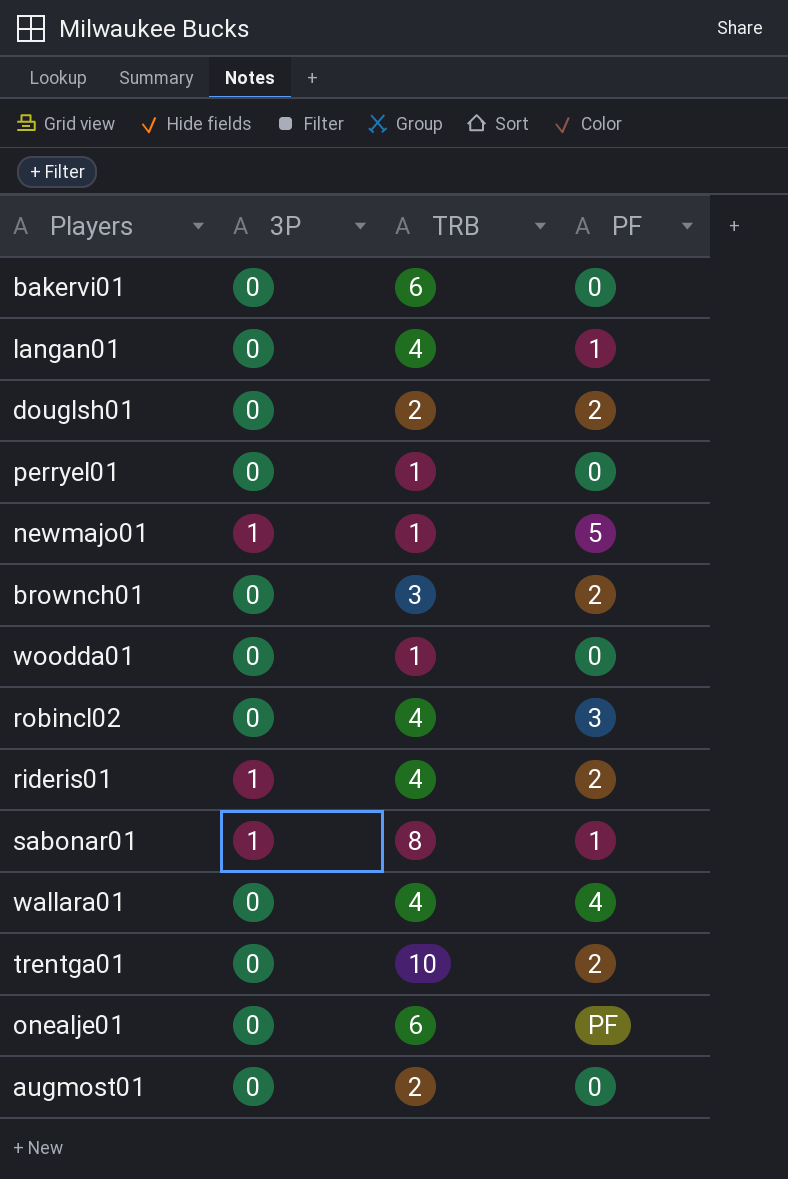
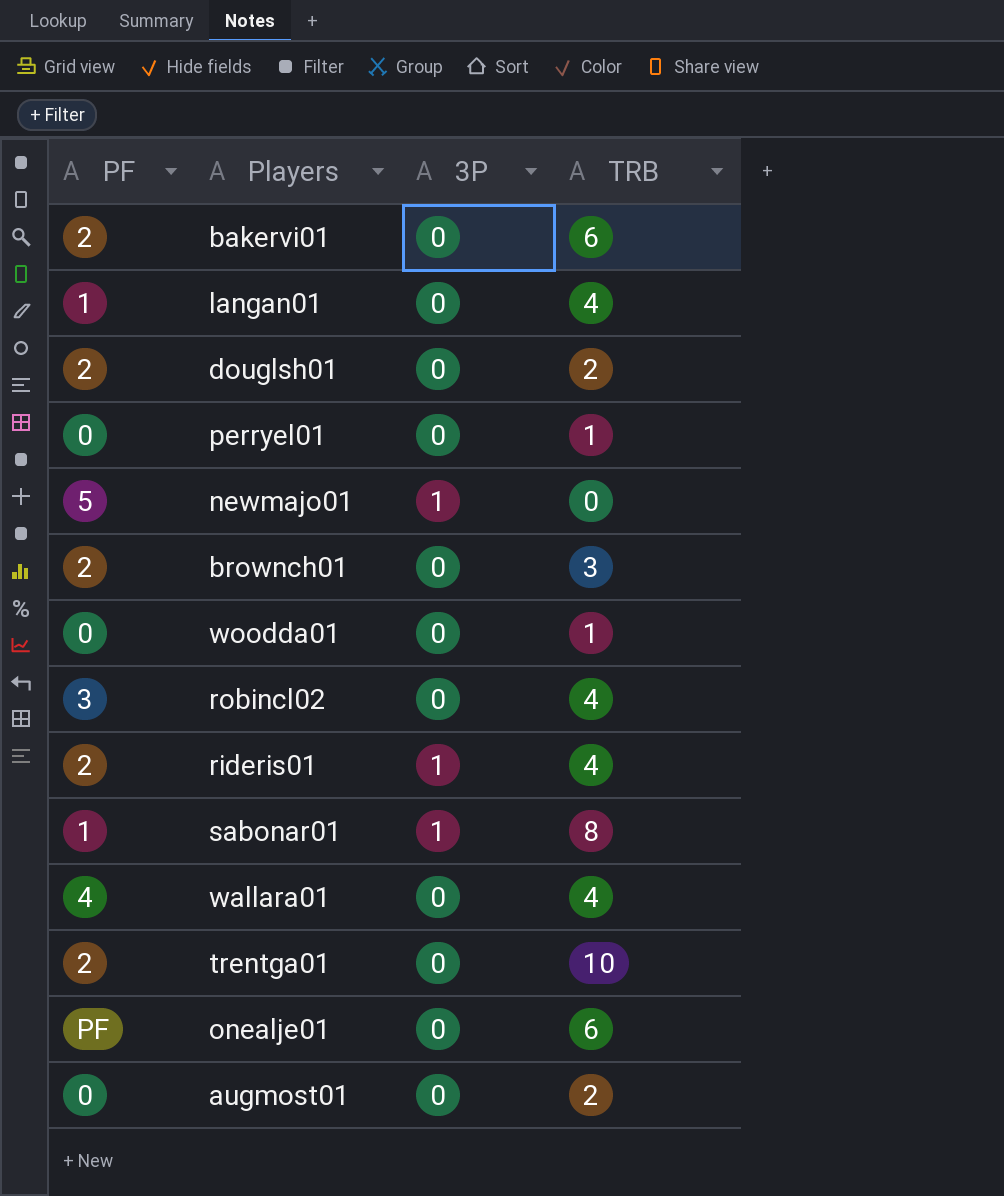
column PF | position: 4 -> 1
bakervi01 | PF: 0 -> 2
newmajo01 | TRB: 1 -> 0

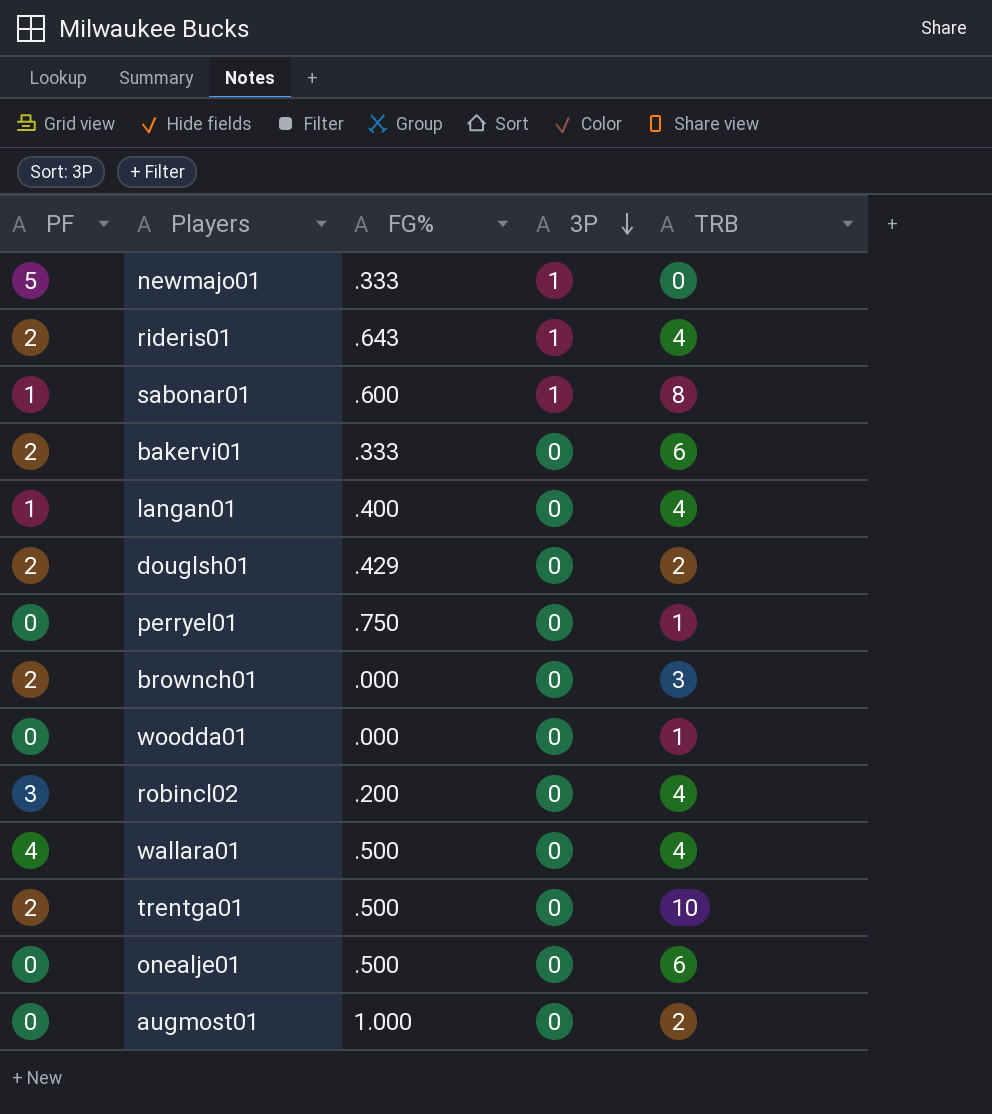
row order: none -> 3P descending
column FG% | position: none -> 3
onealje01 | PF: PF -> 0

